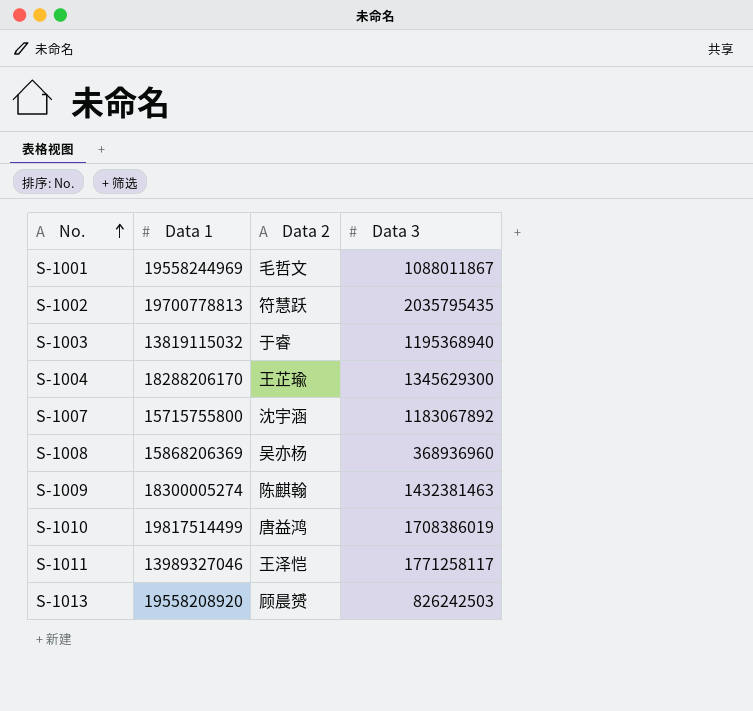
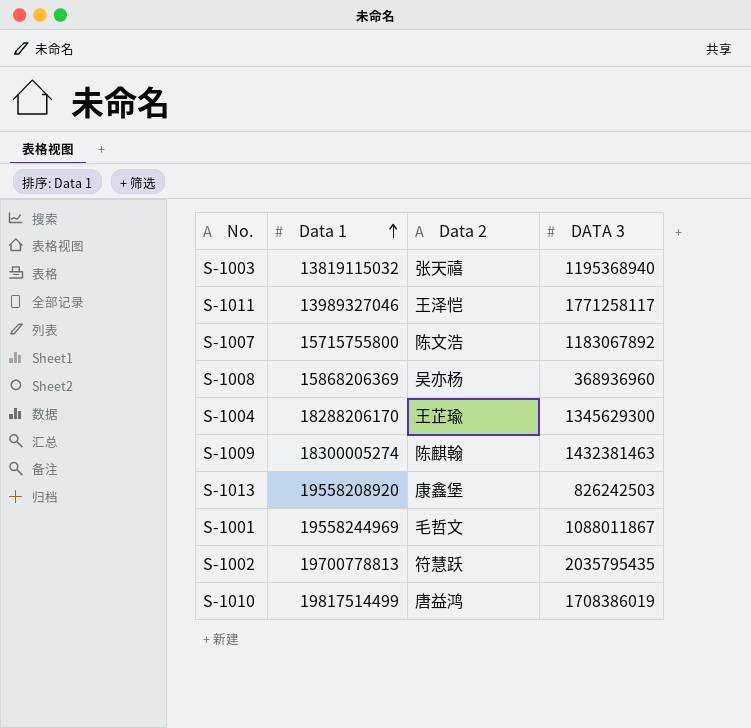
row order: No. ascending -> Data 1 ascending
column name: Data 3 -> DATA 3
S-1003 | Data 2: 于睿 -> 张天禧
S-1007 | Data 2: 沈宇涵 -> 陈文浩
S-1013 | Data 2: 顾晨赟 -> 康鑫堡

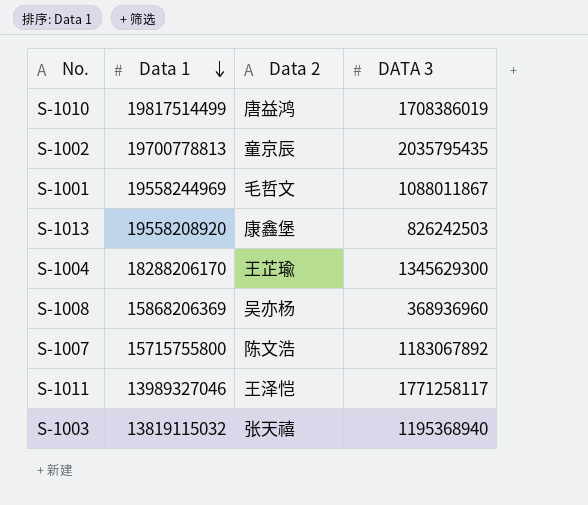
row order: Data 1 ascending -> Data 1 descending
row S-1009: 18300005274 | 陈麒翰 | 1432381463 -> none
S-1002 | Data 2: 符慧跃 -> 童京辰

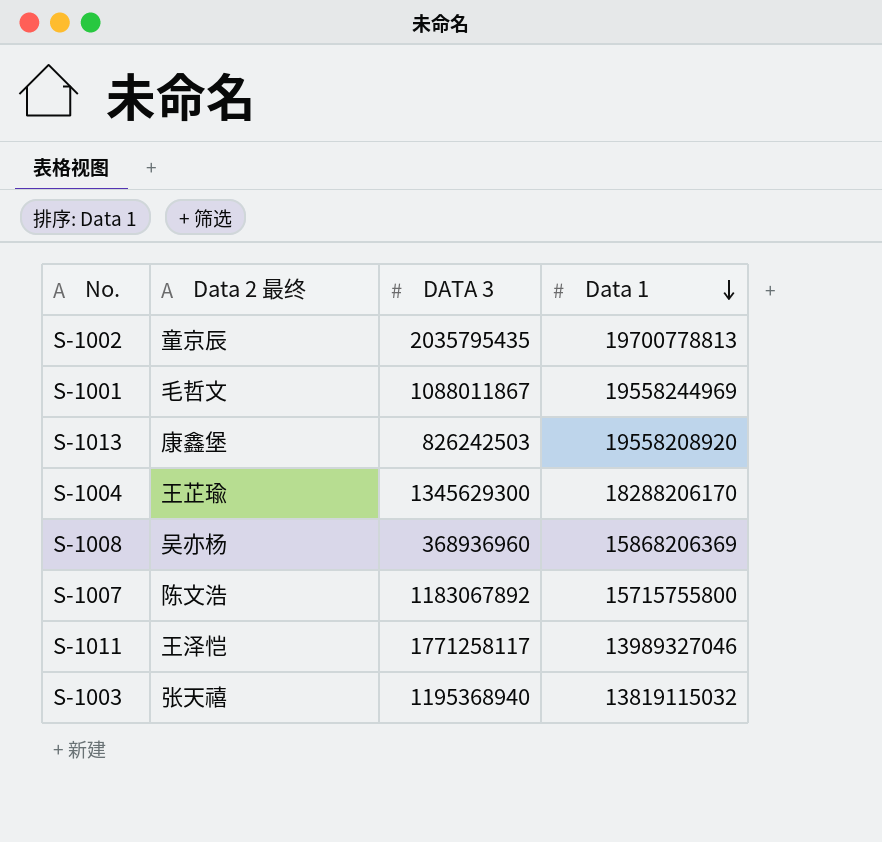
column name: Data 2 -> Data 2 最终
column Data 1 | position: 2 -> 4
row S-1010: 19817514499 | 唐益鸿 | 1708386019 -> none

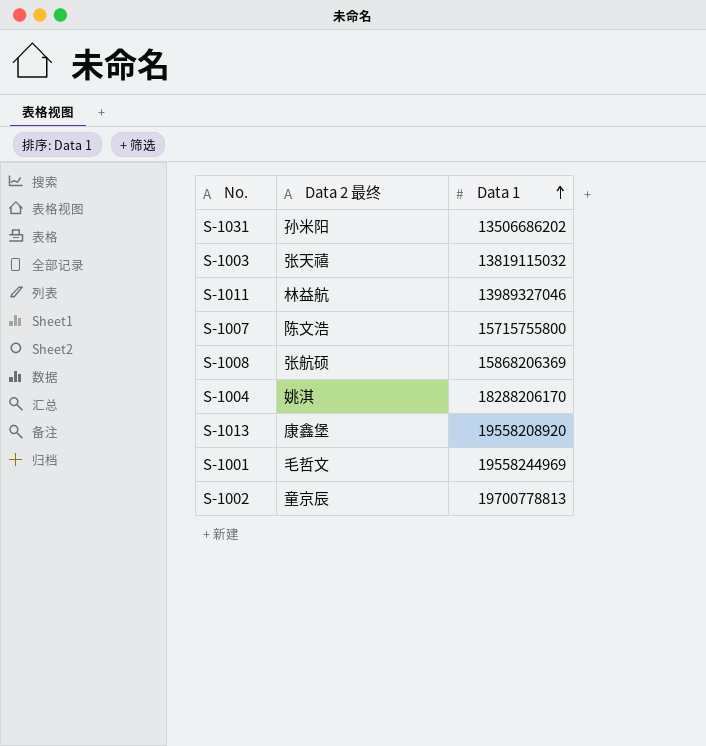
row order: Data 1 descending -> Data 1 ascending
column DATA 3 | position: 3 -> none
row S-1031: none -> 孙米阳 | 13506686202
S-1011 | Data 2 最终: 王泽恺 -> 林益航
S-1008 | Data 2 最终: 吴亦杨 -> 张航硕
S-1004 | Data 2 最终: 王芷瑜 -> 姚淇

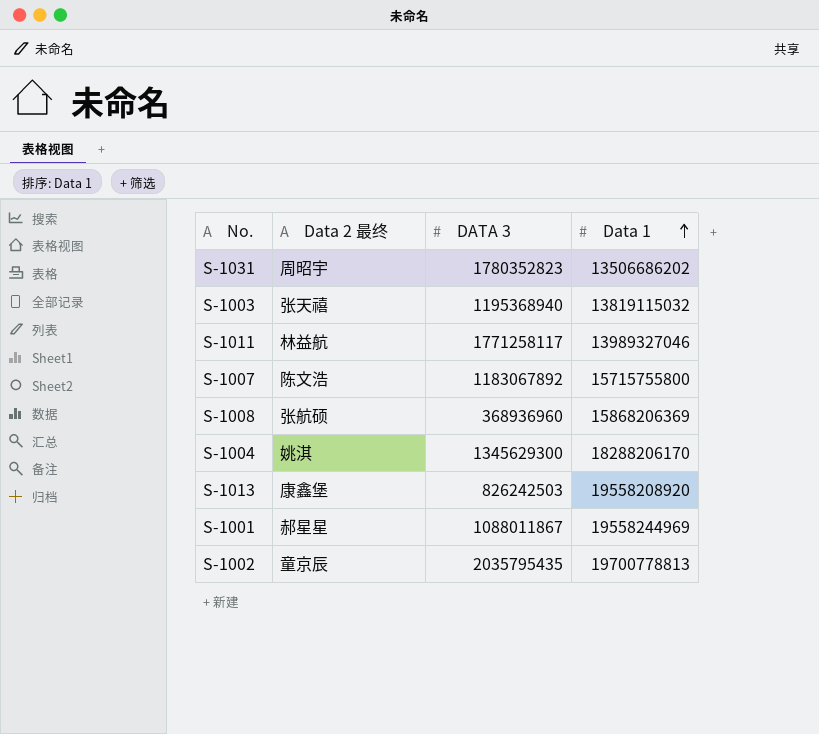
column DATA 3 | position: none -> 3
S-1031 | Data 2 最终: 孙米阳 -> 周昭宇
S-1001 | Data 2 最终: 毛哲文 -> 郝星星

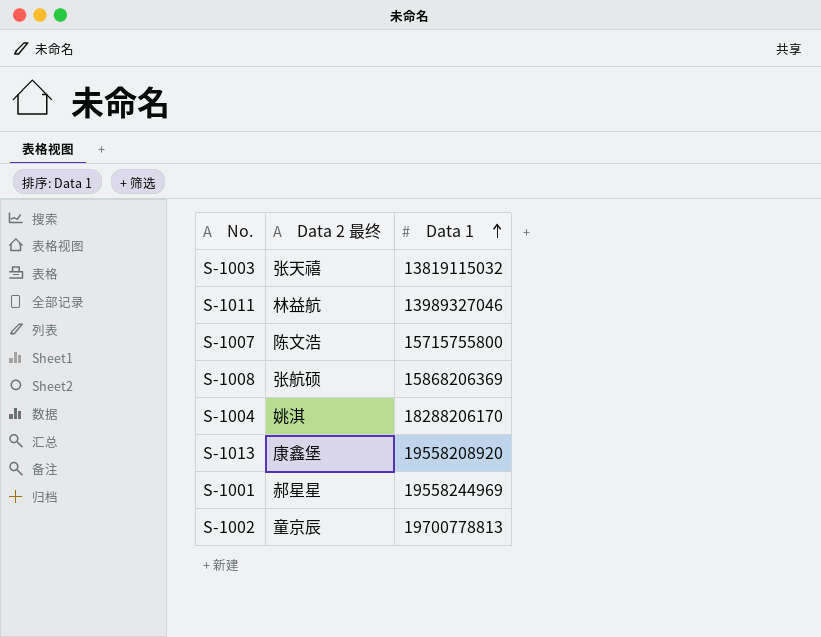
column DATA 3 | position: 3 -> none
row S-1031: 周昭宇 | 1780352823 | 13506686202 -> none

